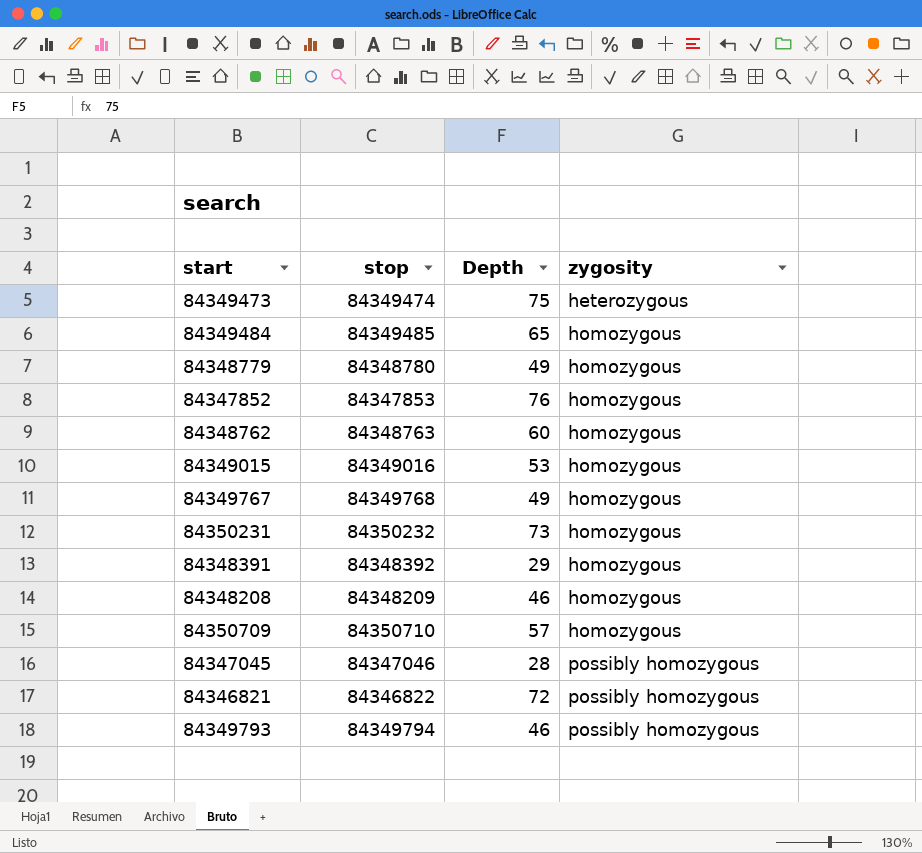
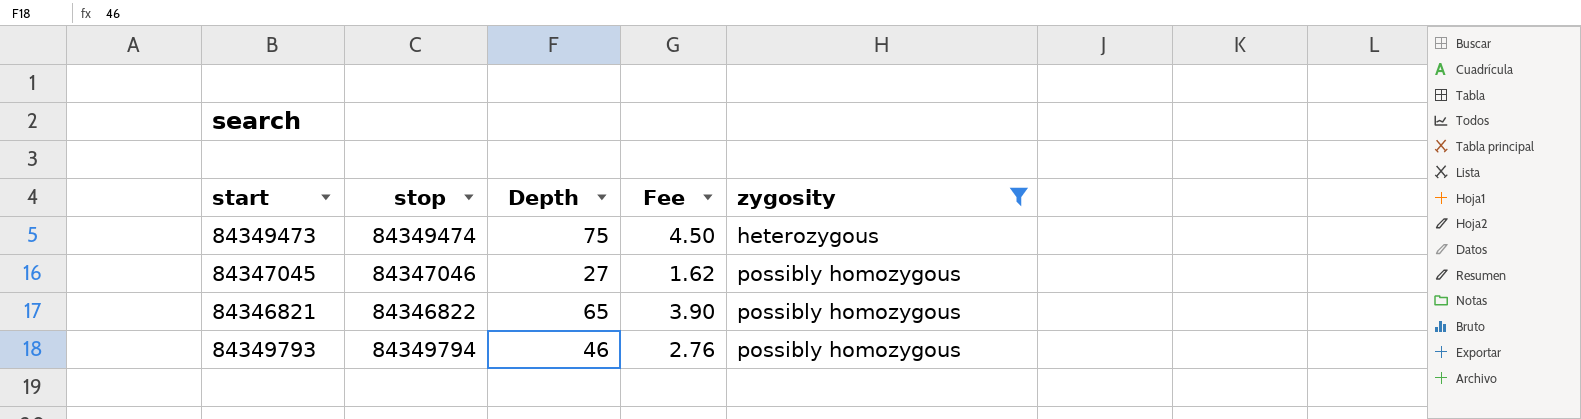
filter: none -> zygosity != homozygous
column Fee | formula: none -> [Depth] * 0.06
84347045 | Depth: 28 -> 27
84346821 | Depth: 72 -> 65

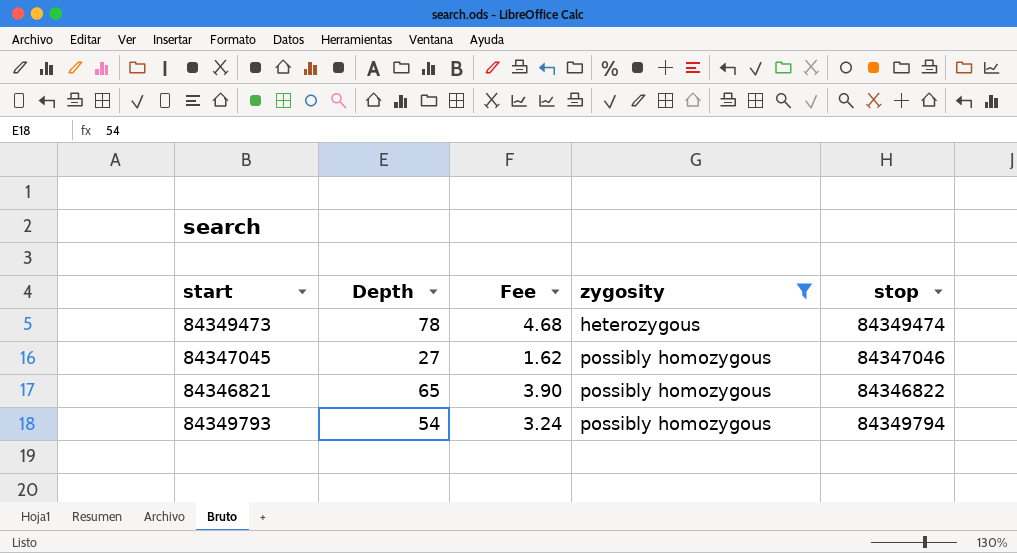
column stop | position: 2 -> 5
84349473 | Depth: 75 -> 78
84349473 | Fee: 4.50 -> 4.68
84349793 | Depth: 46 -> 54
84349793 | Fee: 2.76 -> 3.24

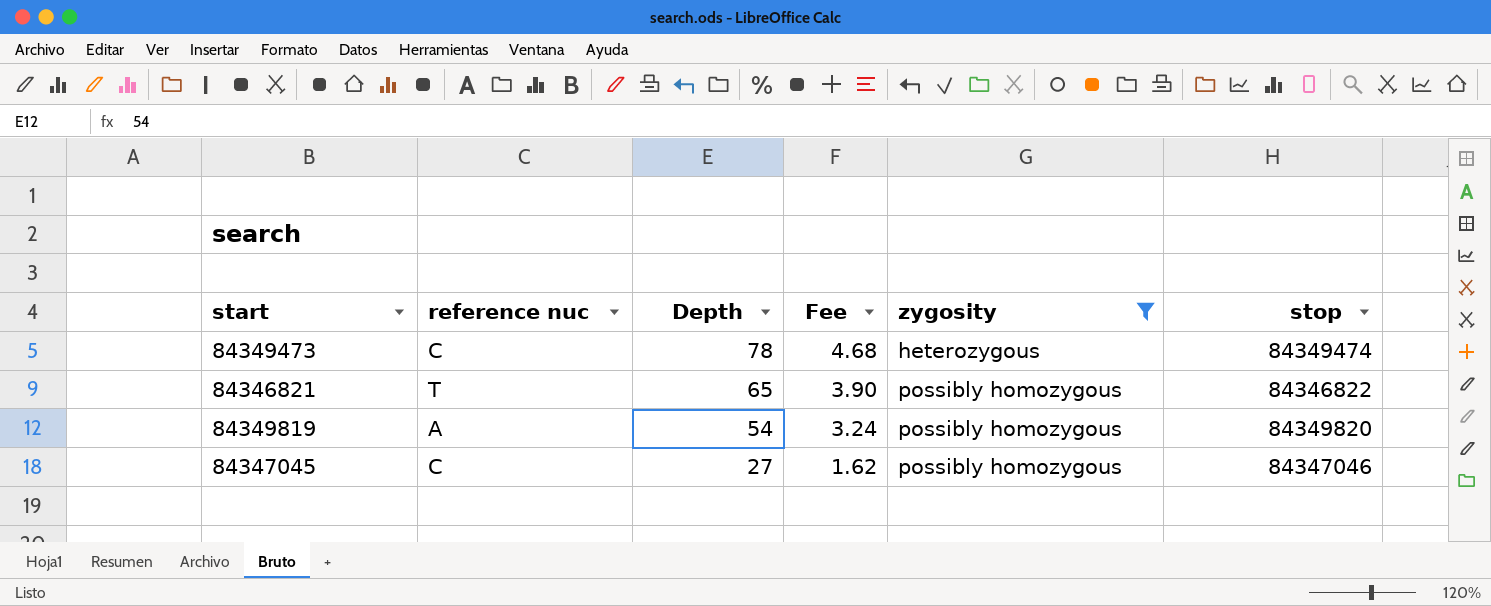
row order: zygosity ascending -> Depth descending
column reference nuc | position: none -> 2
row 84349793: 54 | 3.24 | possibly homozygous | 84349794 -> none
row 84349819: none -> A | 54 | 3.24 | possibly homozygous | 84349820

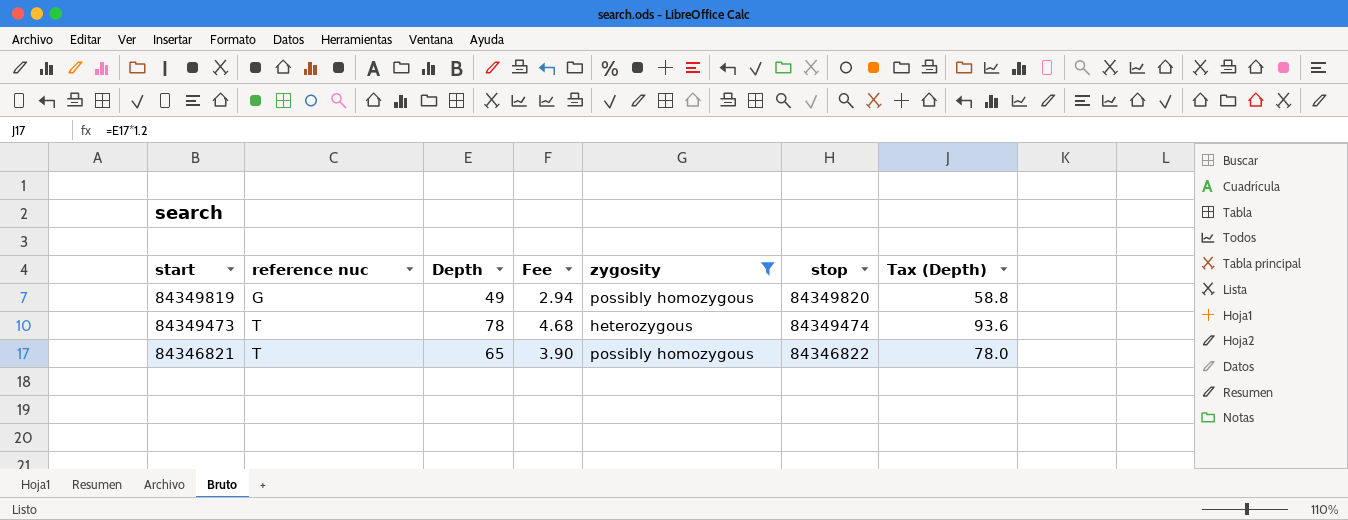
row order: Depth descending -> start descending
column Tax (Depth) | formula: none -> [Depth] * 1.2
row 84347045: C | 27 | 1.62 | possibly homozygous | 84347046 -> none
84349819 | reference nuc: A -> G
84349819 | Depth: 54 -> 49
84349819 | Fee: 3.24 -> 2.94
84349473 | reference nuc: C -> T

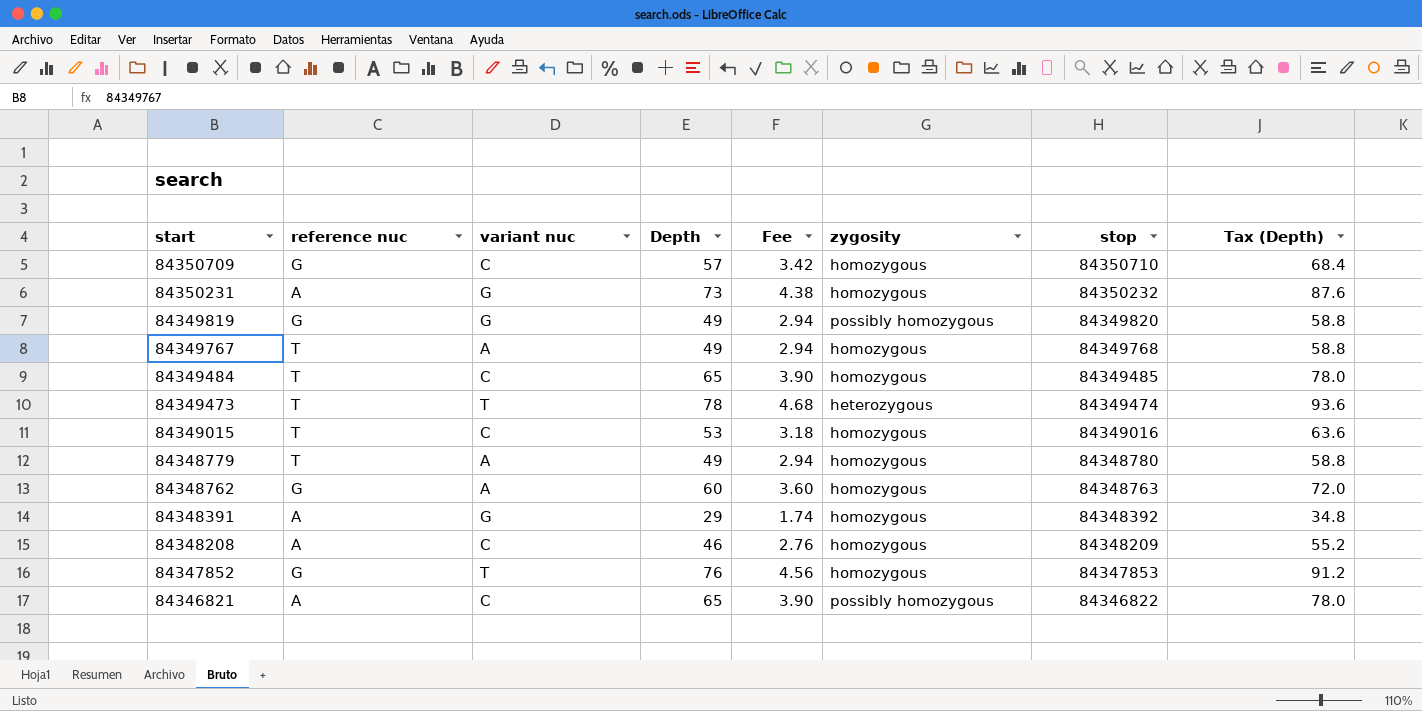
filter: zygosity != homozygous -> none
column variant nuc | position: none -> 3
84346821 | reference nuc: T -> A

